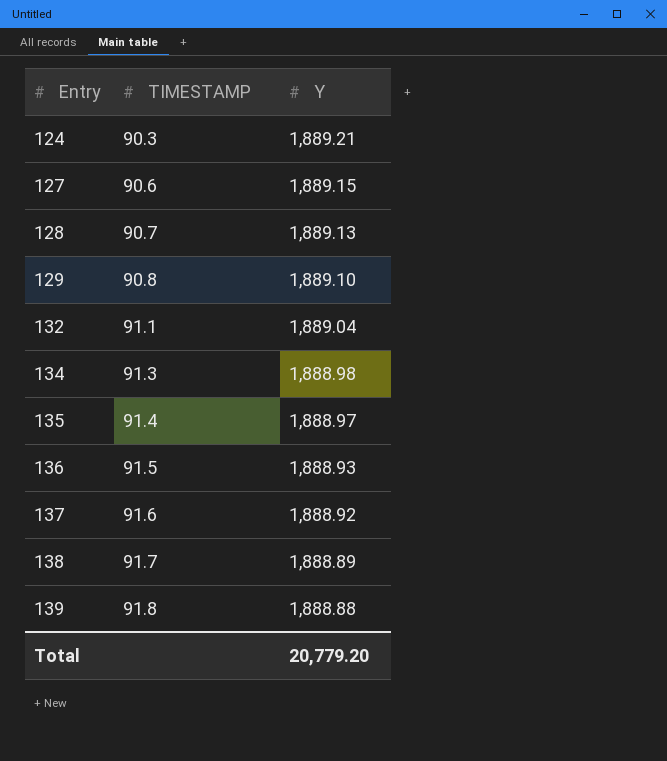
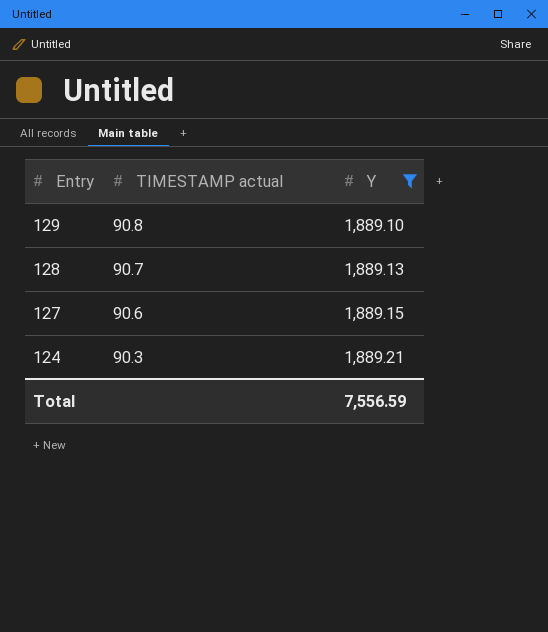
filter: none -> Y >= 1,889.10
row order: Entry ascending -> Entry descending
column name: TIMESTAMP -> TIMESTAMP actual
Total | Y: 20,779.20 -> 7,556.59

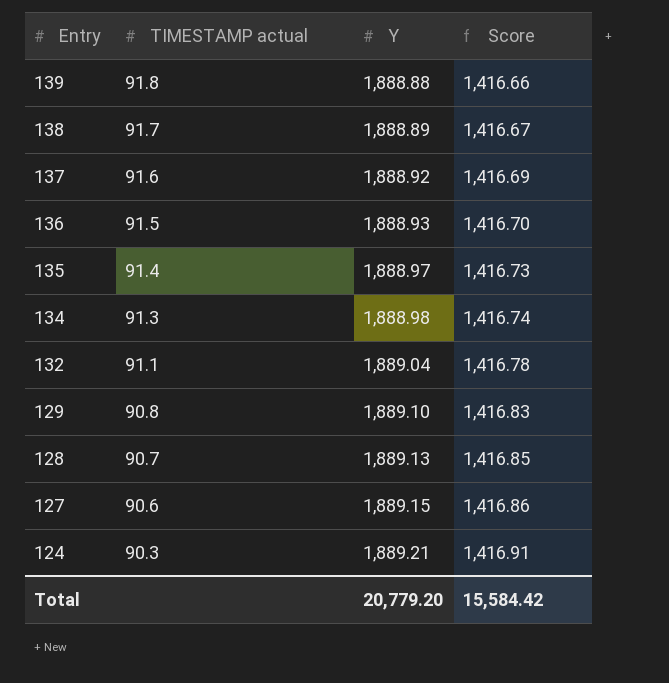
filter: Y >= 1,889.10 -> none
column Score | formula: none -> [Y] * 0.75
Total | Y: 7,556.59 -> 20,779.20

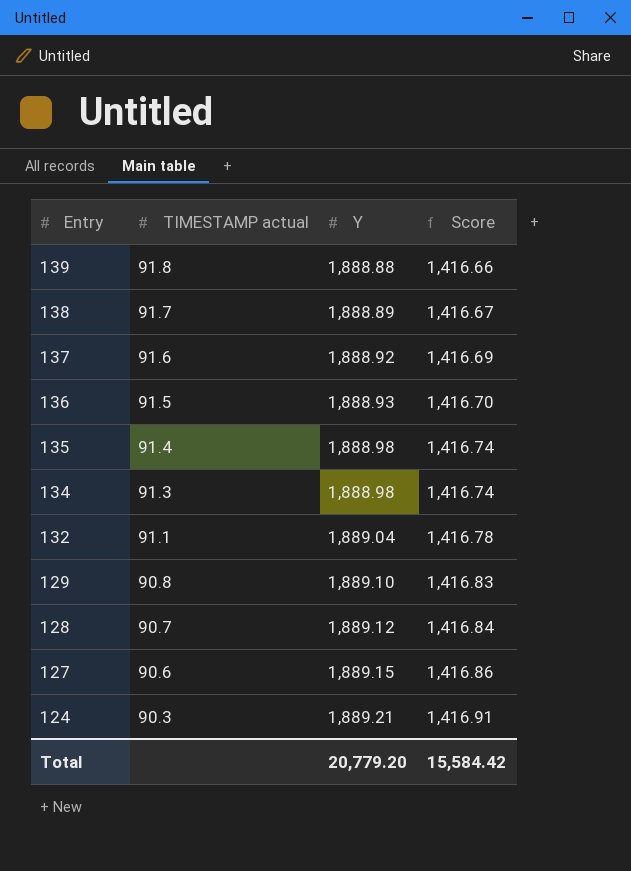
135 | Y: 1,888.97 -> 1,888.98
135 | Score: 1,416.73 -> 1,416.74
128 | Y: 1,889.13 -> 1,889.12
128 | Score: 1,416.85 -> 1,416.84

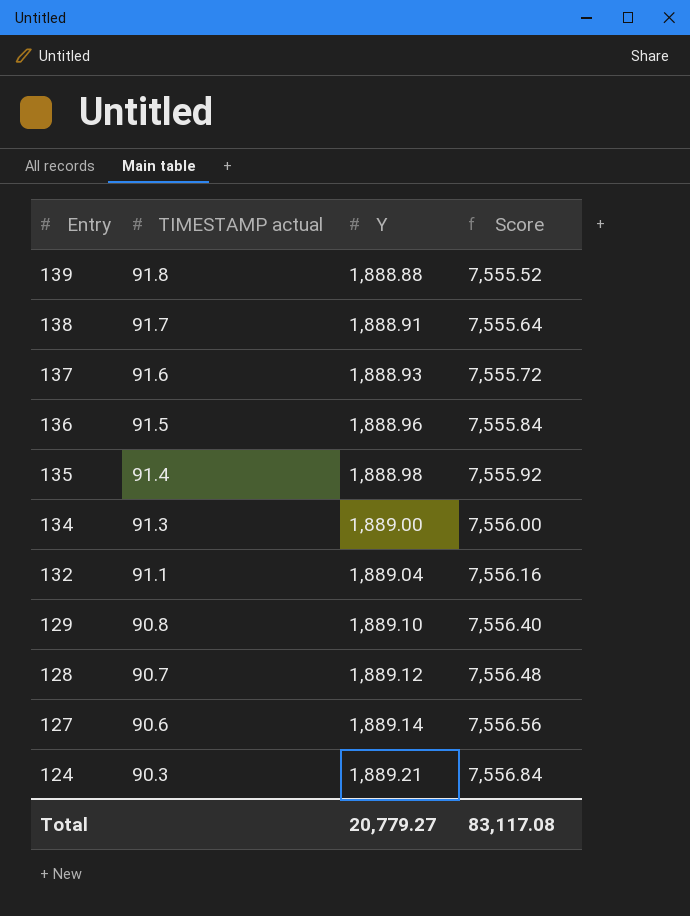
column Score | formula: [Y] * 0.75 -> [Y] * 4
138 | Y: 1,888.89 -> 1,888.91
137 | Y: 1,888.92 -> 1,888.93
136 | Y: 1,888.93 -> 1,888.96
134 | Y: 1,888.98 -> 1,889.00
127 | Y: 1,889.15 -> 1,889.14
Total | Y: 20,779.20 -> 20,779.27
Total | Score: 15,584.42 -> 83,117.08

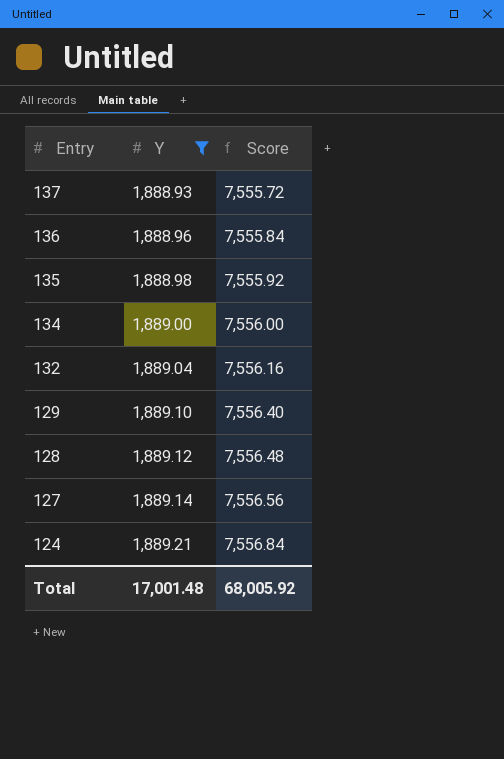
filter: none -> Y >= 1,888.93
column TIMESTAMP actual | position: 2 -> none
Total | Y: 20,779.27 -> 17,001.48
Total | Score: 83,117.08 -> 68,005.92

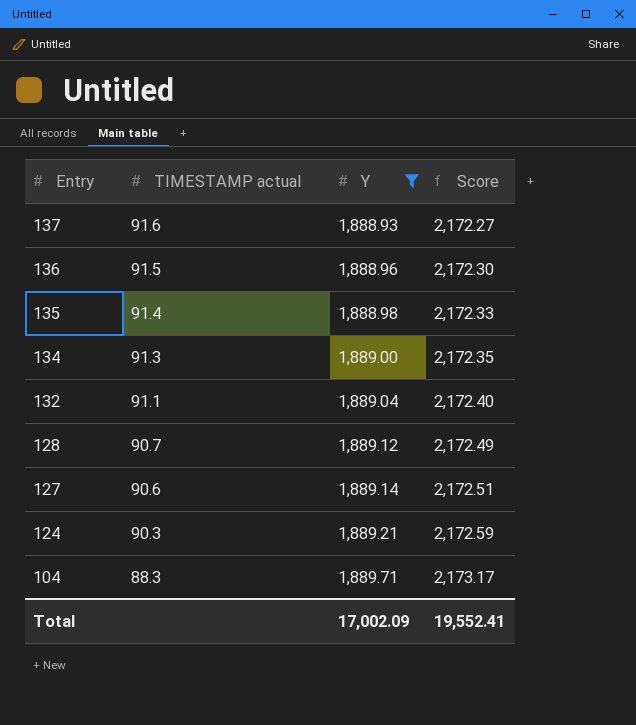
column TIMESTAMP actual | position: none -> 2
column Score | formula: [Y] * 4 -> [Y] * 1.15
row 129: 1,889.10 | 7,556.40 -> none
row 104: none -> 88.3 | 1,889.71 | 2,173.17
Total | Y: 17,001.48 -> 17,002.09
Total | Score: 68,005.92 -> 19,552.41

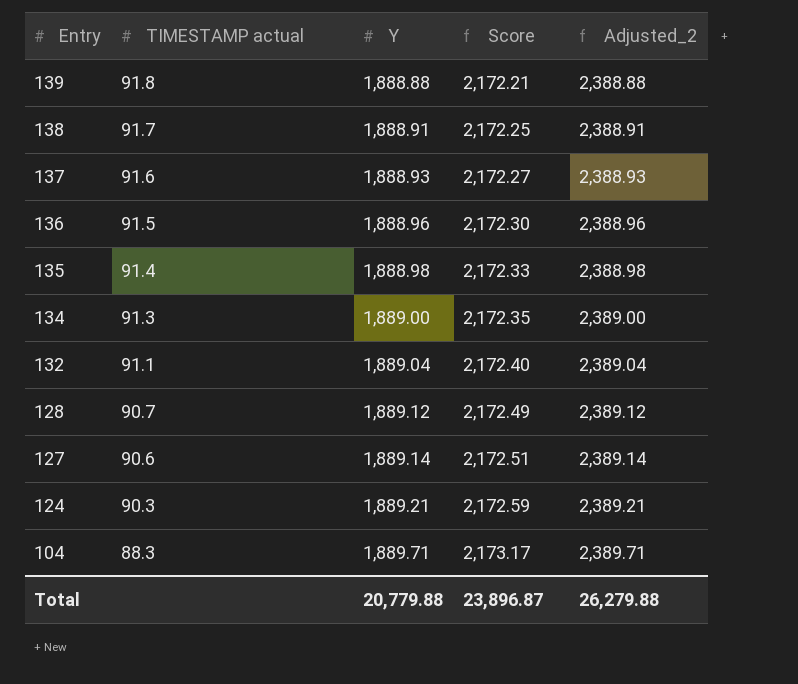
filter: Y >= 1,888.93 -> none
column Adjusted_2 | formula: none -> [Y] + 500
Total | Y: 17,002.09 -> 20,779.88
Total | Score: 19,552.41 -> 23,896.87

